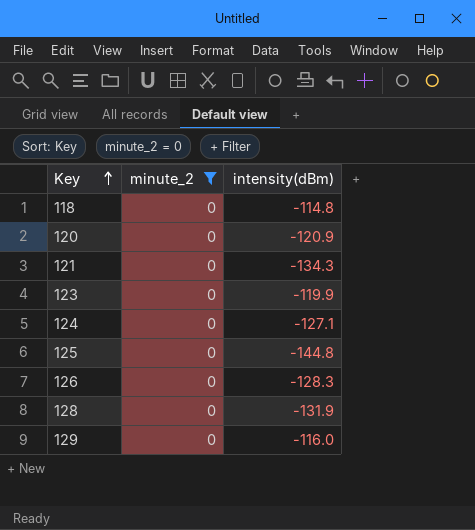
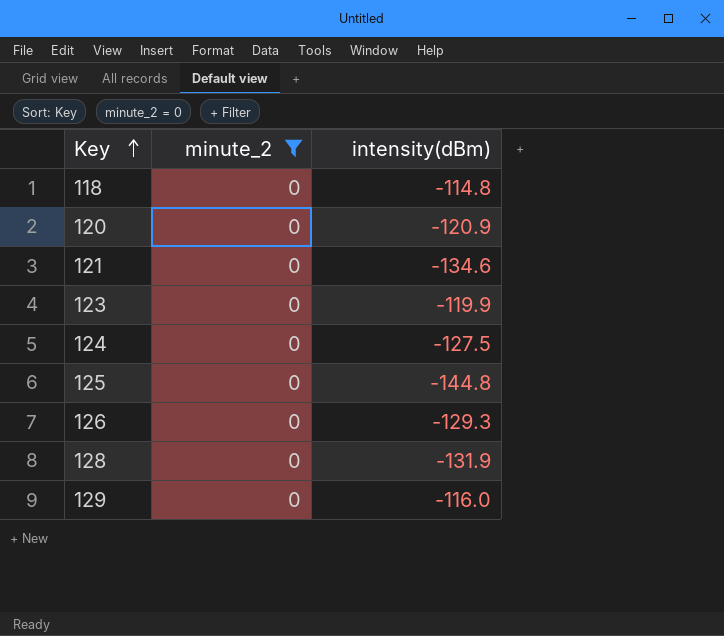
121 | intensity(dBm): -134.3 -> -134.6
124 | intensity(dBm): -127.1 -> -127.5
126 | intensity(dBm): -128.3 -> -129.3

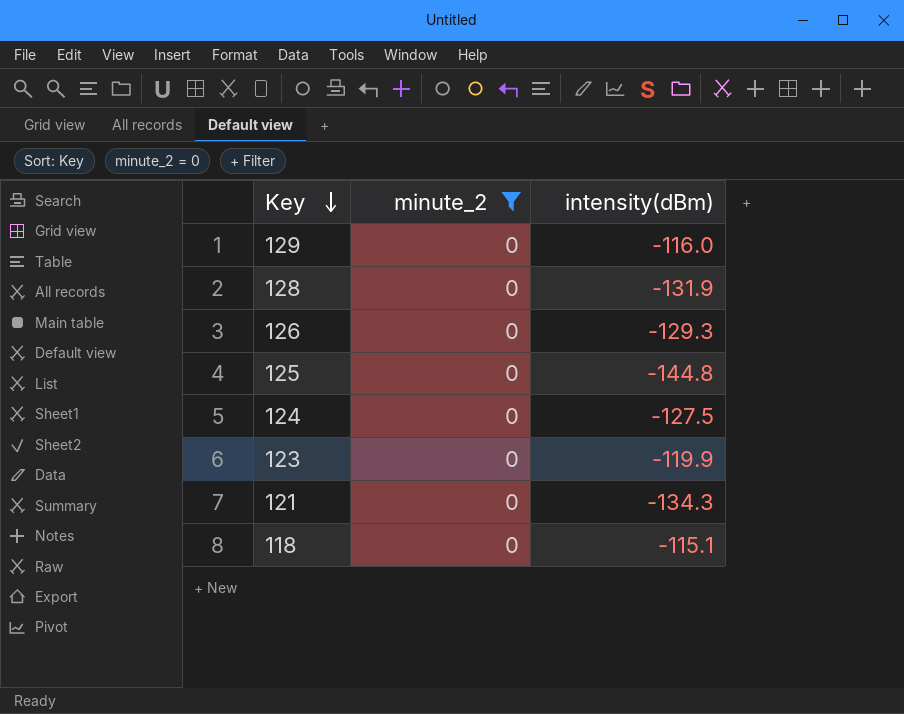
row order: Key ascending -> Key descending
row 120: 0 | -120.9 -> none
121 | intensity(dBm): -134.6 -> -134.3
118 | intensity(dBm): -114.8 -> -115.1

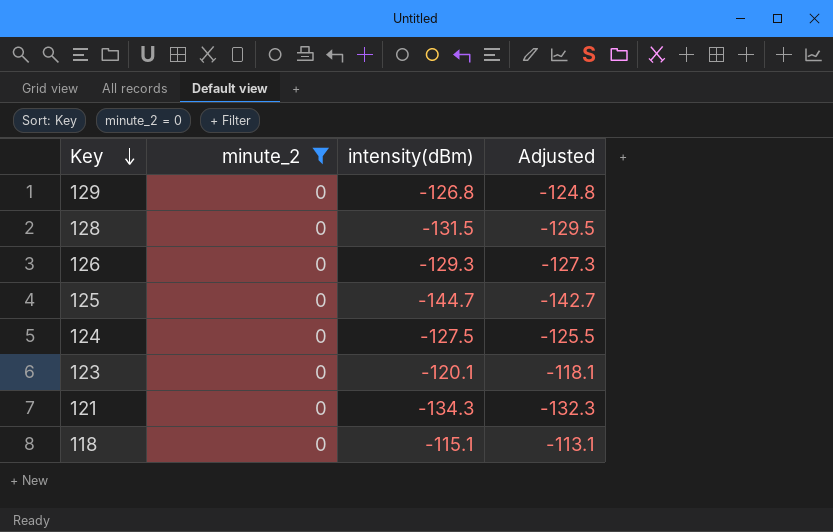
column Adjusted | formula: none -> [intensity(dBm)] + 2
129 | intensity(dBm): -116.0 -> -126.8
128 | intensity(dBm): -131.9 -> -131.5
125 | intensity(dBm): -144.8 -> -144.7
123 | intensity(dBm): -119.9 -> -120.1

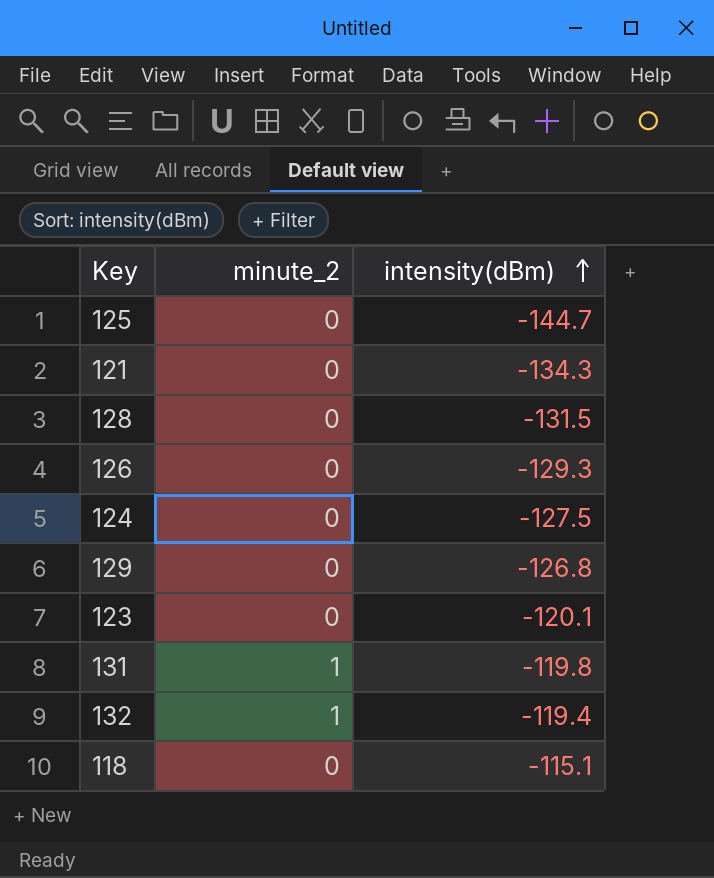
filter: minute_2 = 0 -> none
row order: Key descending -> intensity(dBm) ascending
column Adjusted | formula: [intensity(dBm)] + 2 -> none

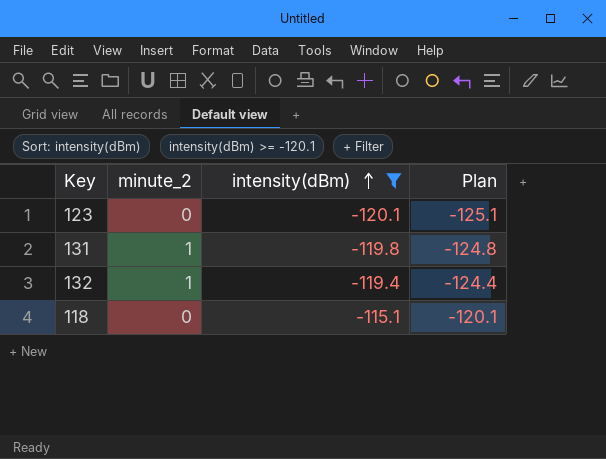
filter: none -> intensity(dBm) >= -120.1
column Plan | formula: none -> [intensity(dBm)] - 5

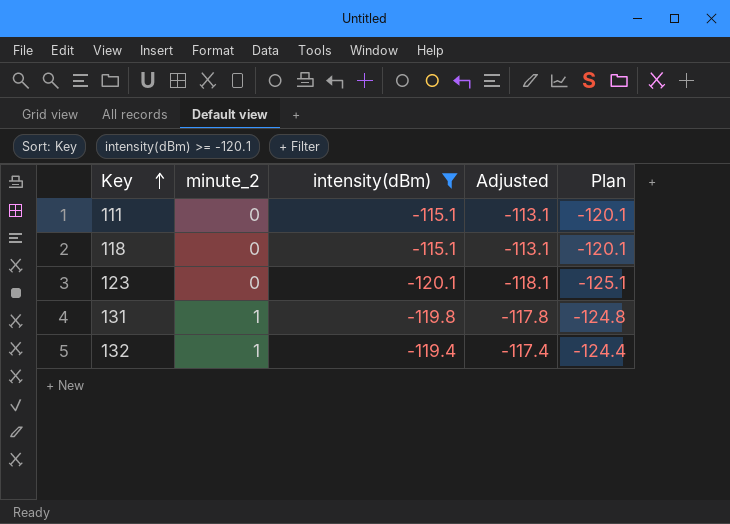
row order: intensity(dBm) ascending -> Key ascending
column Adjusted | formula: none -> [intensity(dBm)] + 2
row 111: none -> 0 | -115.1 | -113.1 | -120.1

